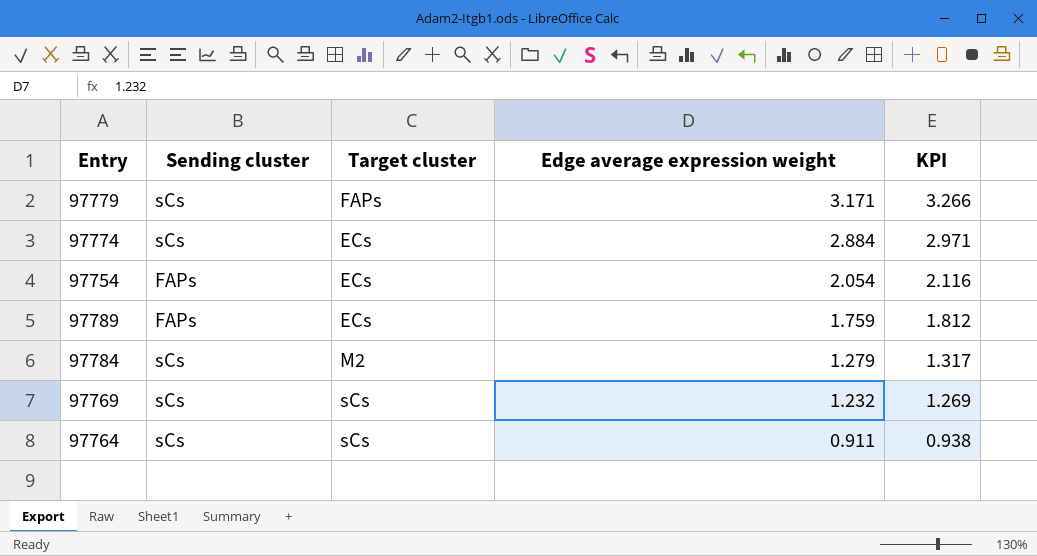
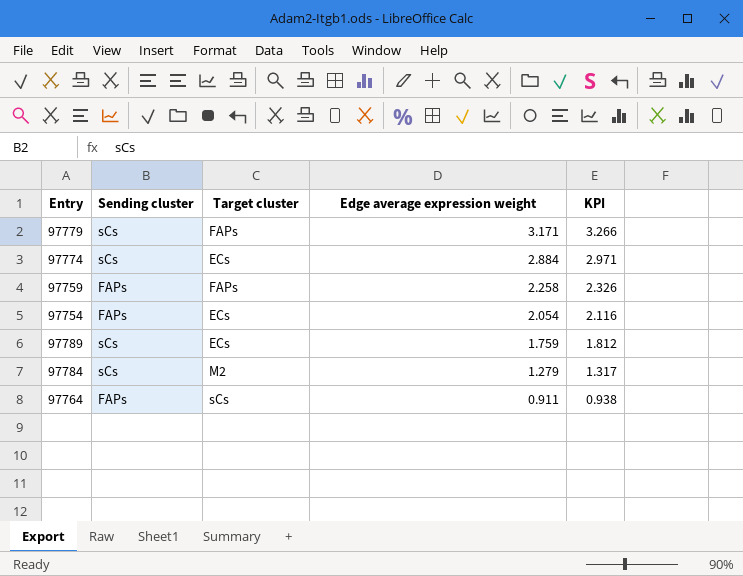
row 97769: sCs | sCs | 1.232 | 1.269 -> none
row 97759: none -> FAPs | FAPs | 2.258 | 2.326
97789 | Sending cluster: FAPs -> sCs
97764 | Sending cluster: sCs -> FAPs

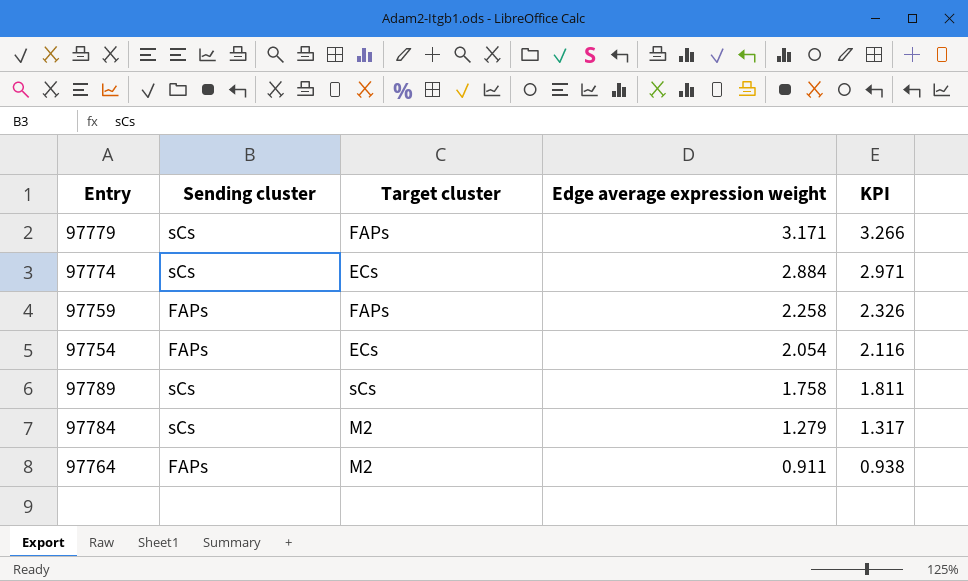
97789 | Target cluster: ECs -> sCs
97789 | Edge average expression weight: 1.759 -> 1.758
97789 | KPI: 1.812 -> 1.811
97764 | Target cluster: sCs -> M2

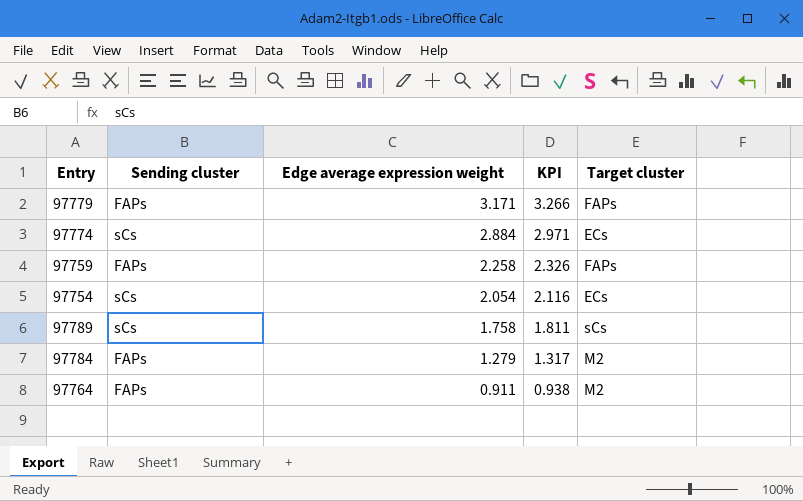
column Target cluster | position: 3 -> 5
97779 | Sending cluster: sCs -> FAPs
97754 | Sending cluster: FAPs -> sCs
97784 | Sending cluster: sCs -> FAPs

